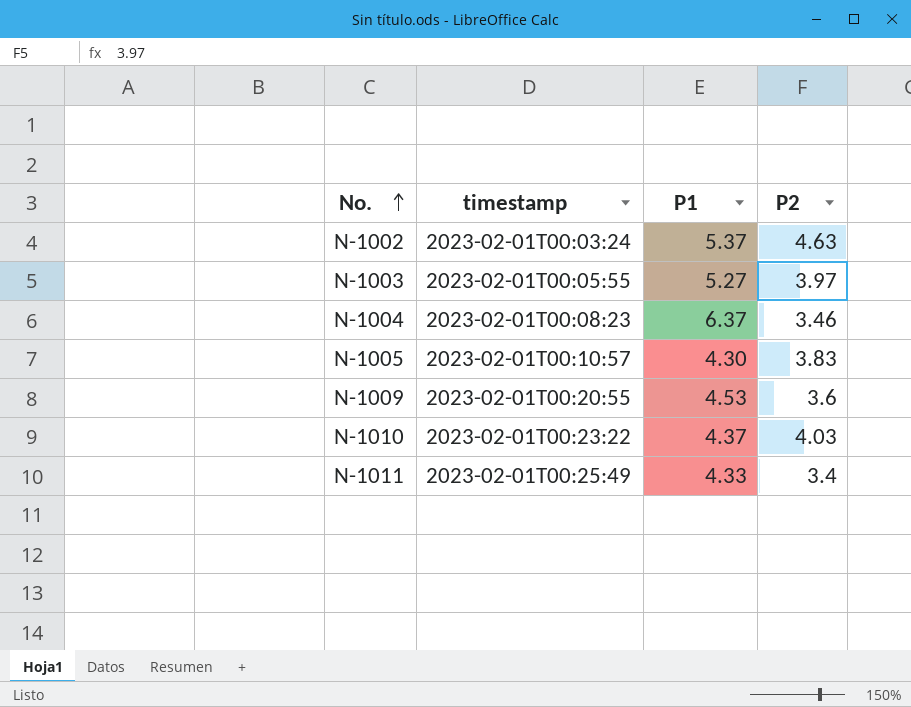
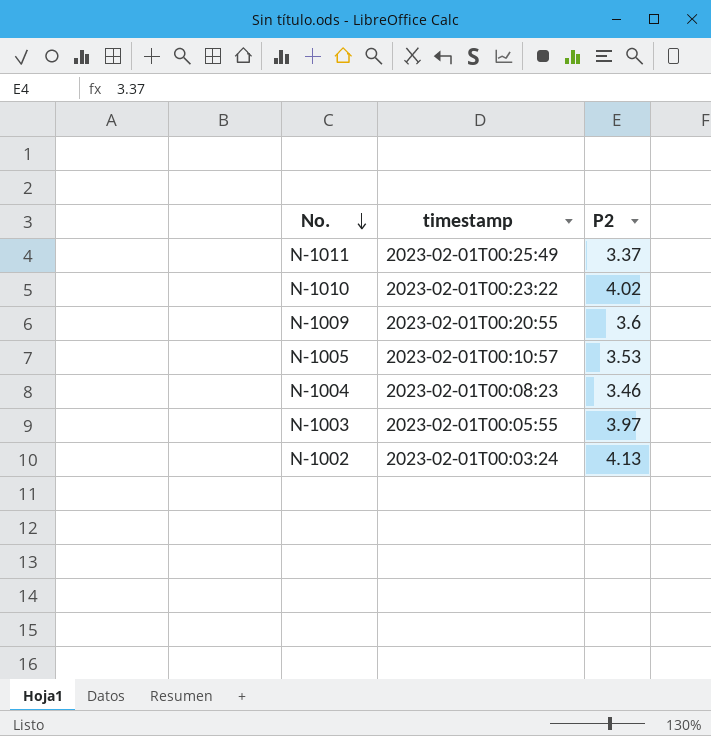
row order: No. ascending -> No. descending
column P1 | position: 3 -> none
N-1011 | P2: 3.4 -> 3.37
N-1010 | P2: 4.03 -> 4.02
N-1005 | P2: 3.83 -> 3.53
N-1002 | P2: 4.63 -> 4.13

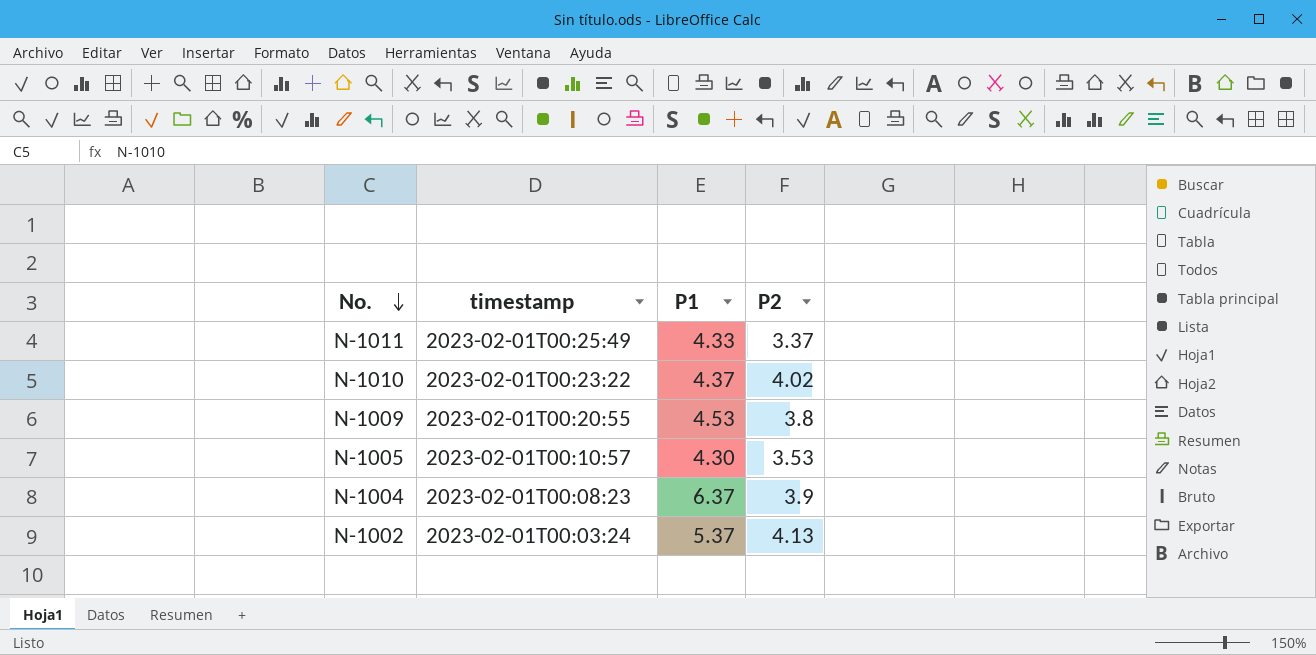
column P1 | position: none -> 3
row N-1003: 2023-02-01T00:05:55 | 3.97 -> none
N-1009 | P2: 3.6 -> 3.8
N-1004 | P2: 3.46 -> 3.9

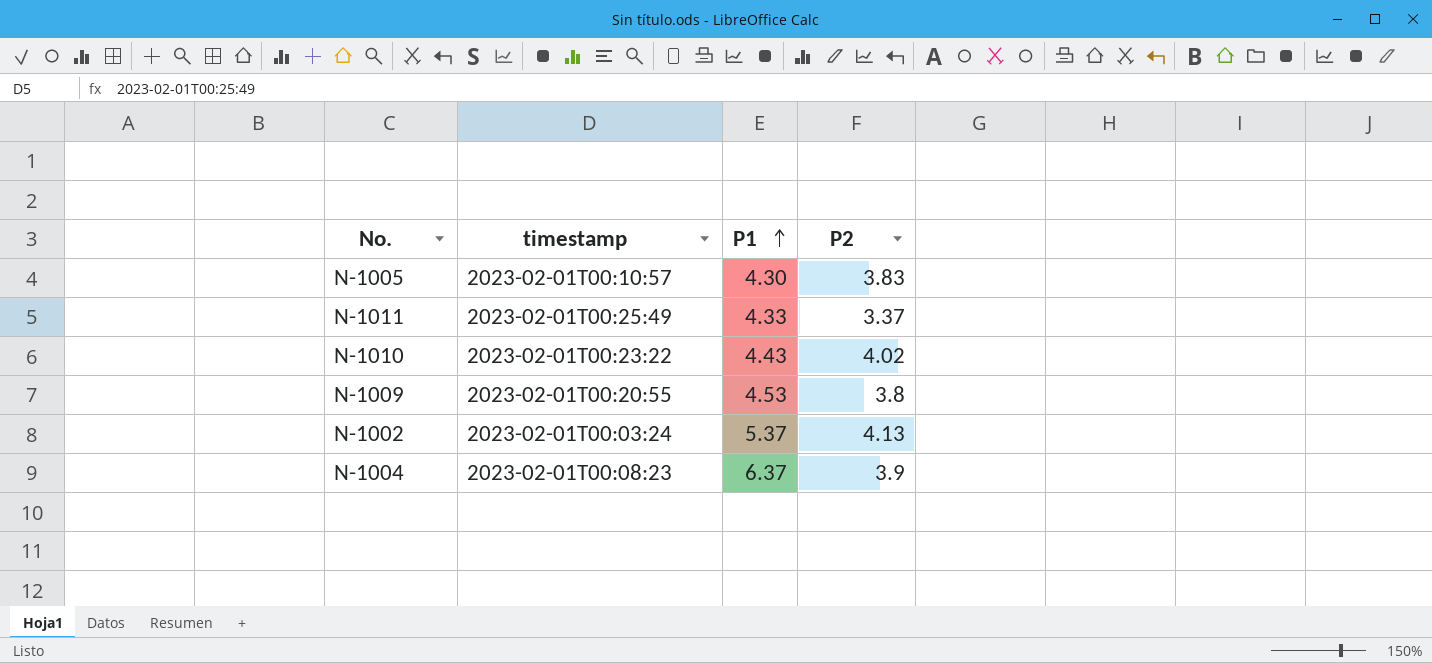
row order: No. descending -> P1 ascending
N-1005 | P2: 3.53 -> 3.83
N-1010 | P1: 4.37 -> 4.43

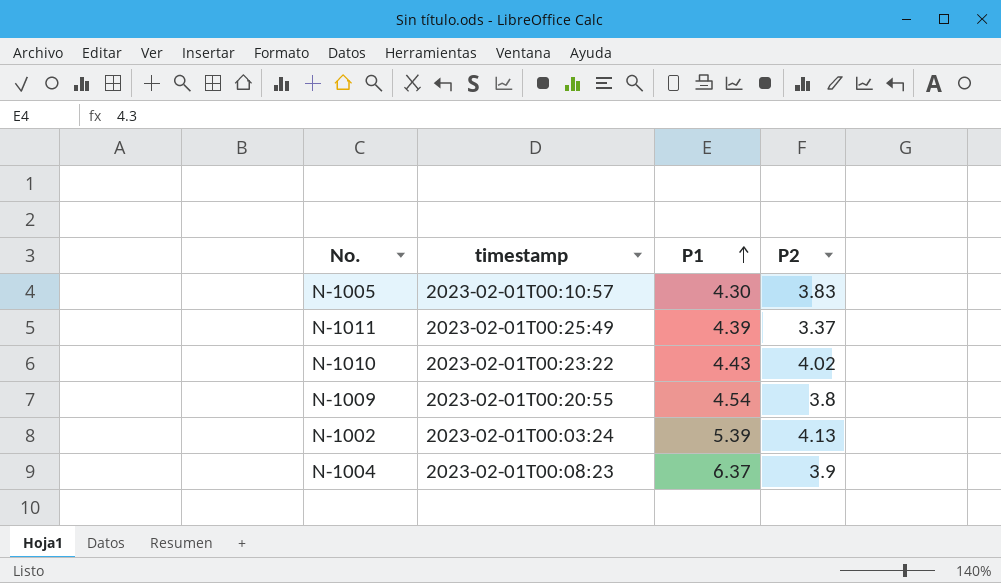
N-1011 | P1: 4.33 -> 4.39
N-1009 | P1: 4.53 -> 4.54
N-1002 | P1: 5.37 -> 5.39

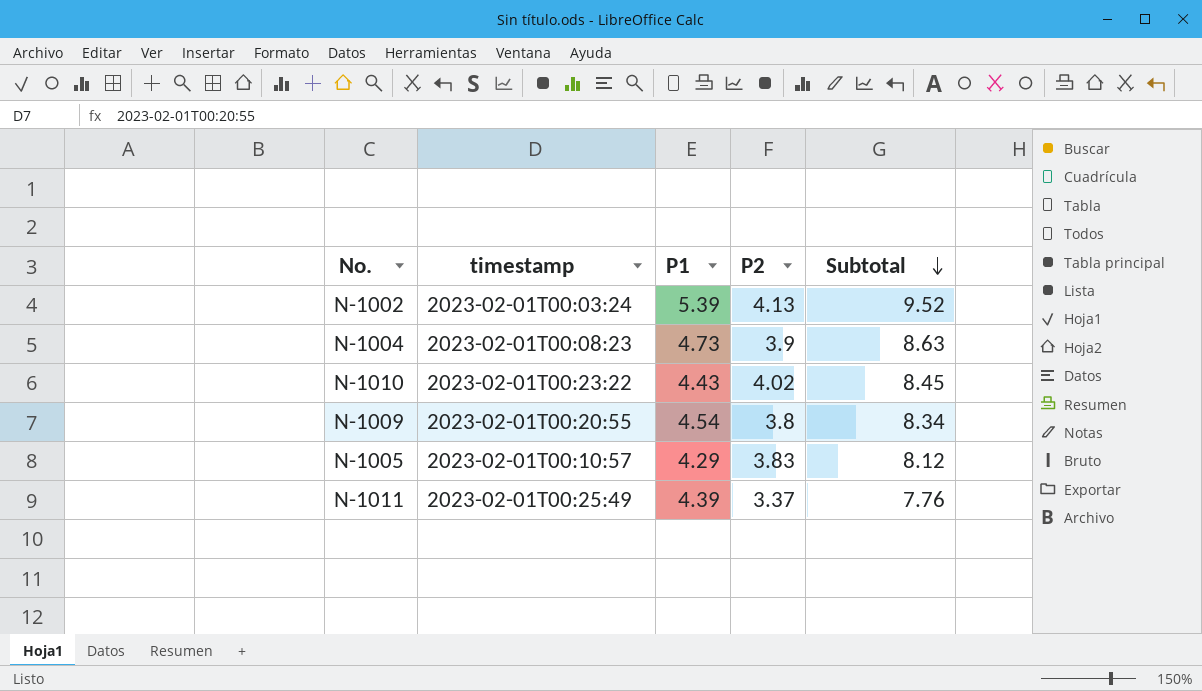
row order: P1 ascending -> Subtotal descending
column Subtotal | formula: none -> [P1] + [P2]
N-1004 | P1: 6.37 -> 4.73
N-1005 | P1: 4.30 -> 4.29

